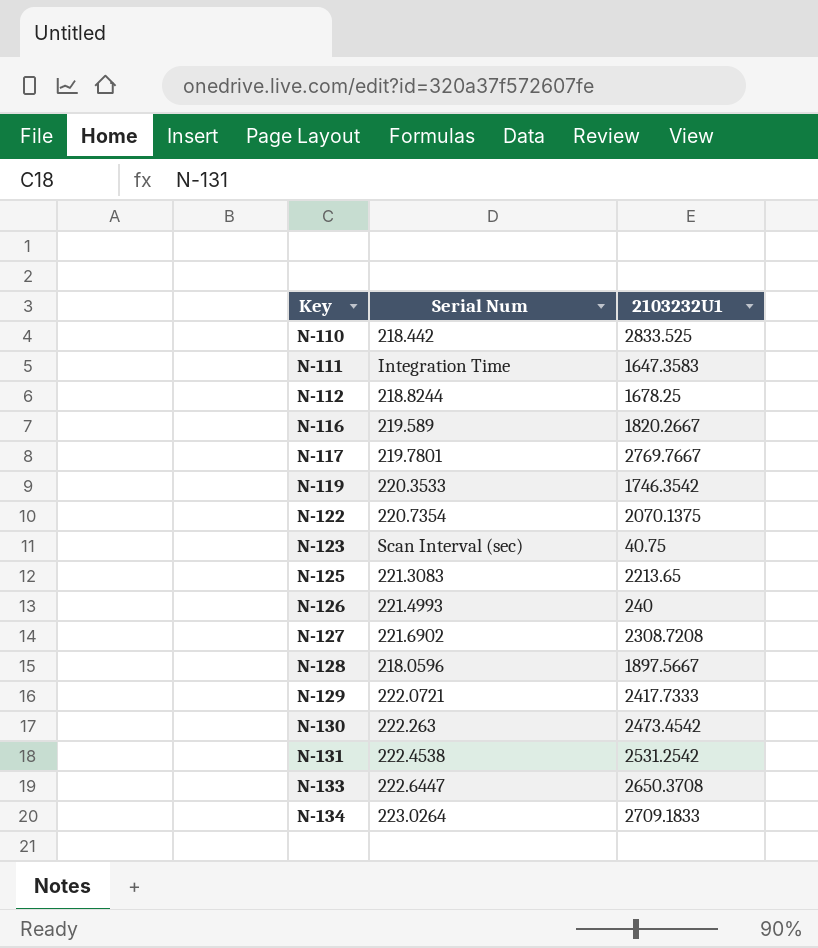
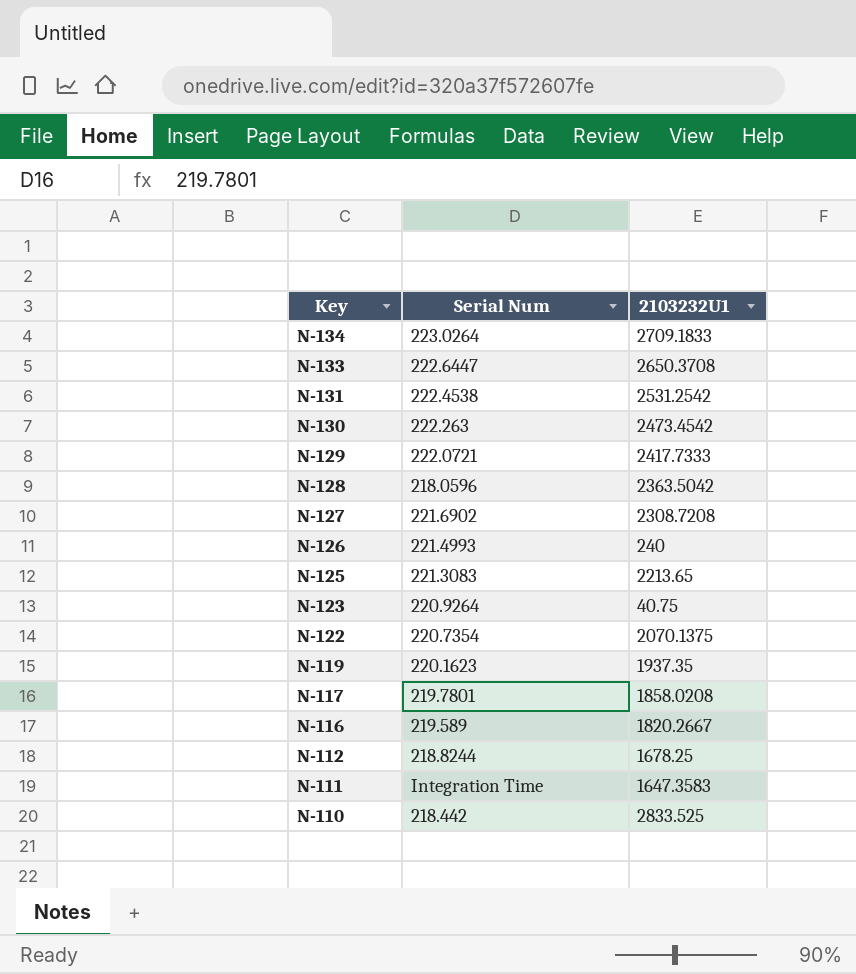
row order: Key ascending -> Key descending
N-128 | 2103232U1: 1897.5667 -> 2363.5042
N-123 | Serial Num: Scan Interval (sec) -> 220.9264
N-119 | Serial Num: 220.3533 -> 220.1623
N-119 | 2103232U1: 1746.3542 -> 1937.35
N-117 | 2103232U1: 2769.7667 -> 1858.0208

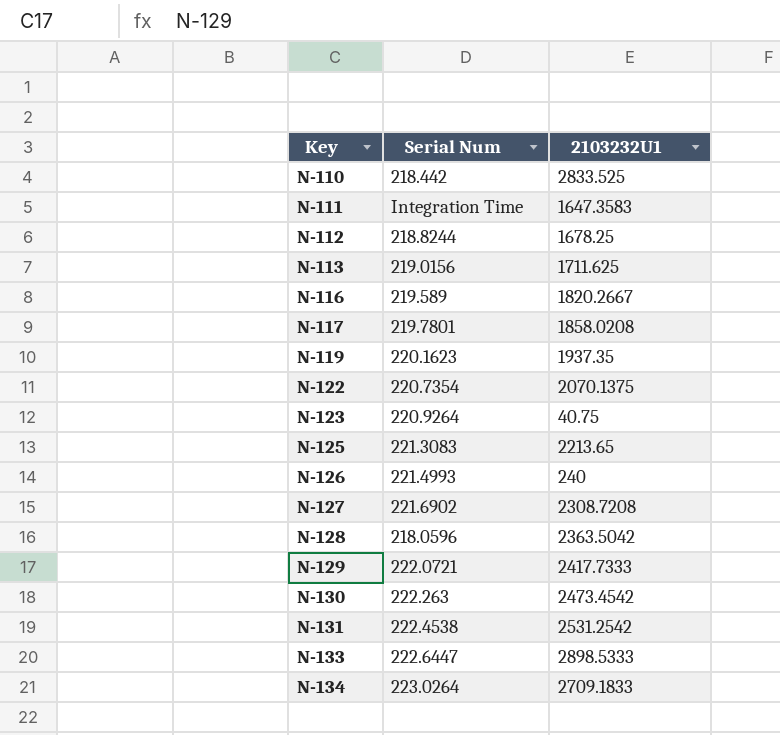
row order: Key descending -> Key ascending
row N-113: none -> 219.0156 | 1711.625
N-133 | 2103232U1: 2650.3708 -> 2898.5333

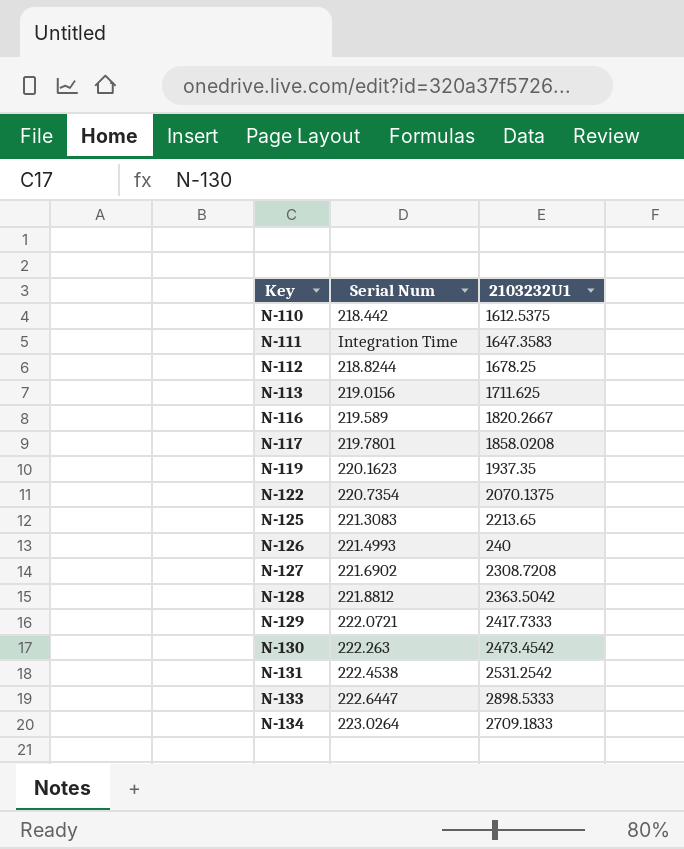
row N-123: 220.9264 | 40.75 -> none
N-110 | 2103232U1: 2833.525 -> 1612.5375
N-128 | Serial Num: 218.0596 -> 221.8812

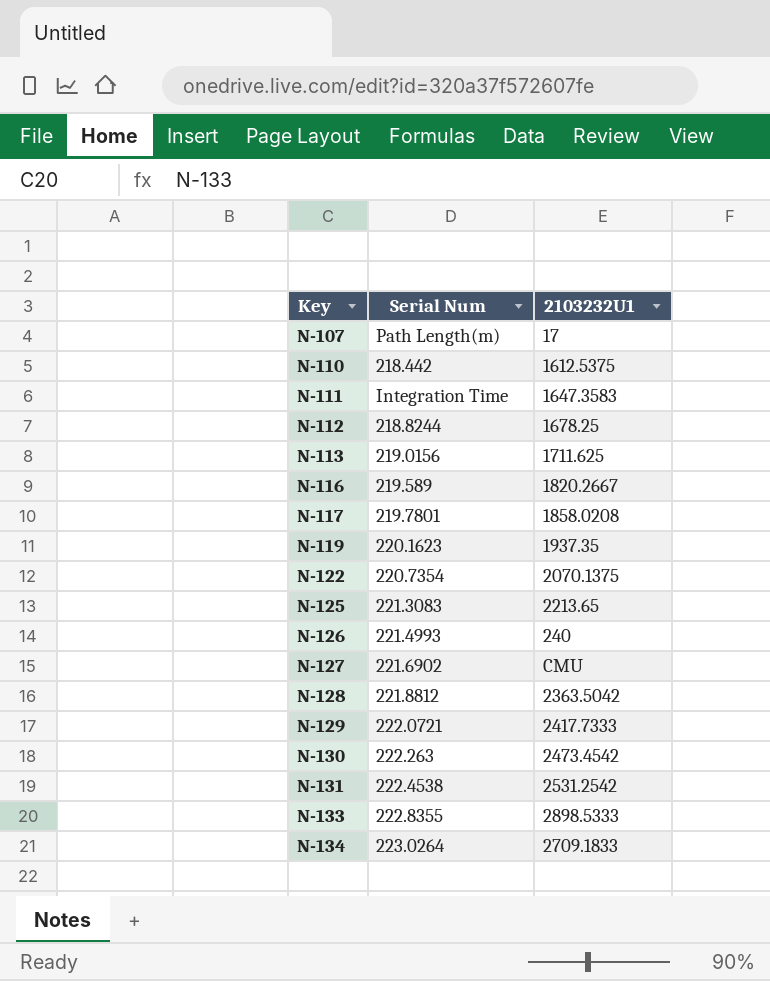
row N-107: none -> Path Length(m) | 17
N-127 | 2103232U1: 2308.7208 -> CMU
N-133 | Serial Num: 222.6447 -> 222.8355

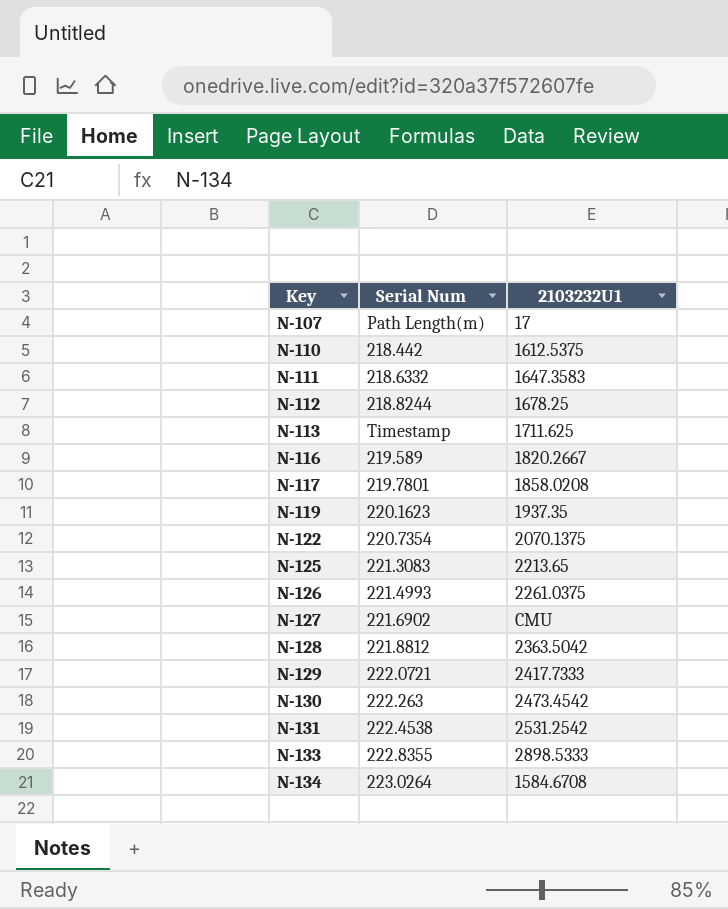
N-111 | Serial Num: Integration Time -> 218.6332
N-113 | Serial Num: 219.0156 -> Timestamp
N-126 | 2103232U1: 240 -> 2261.0375
N-134 | 2103232U1: 2709.1833 -> 1584.6708

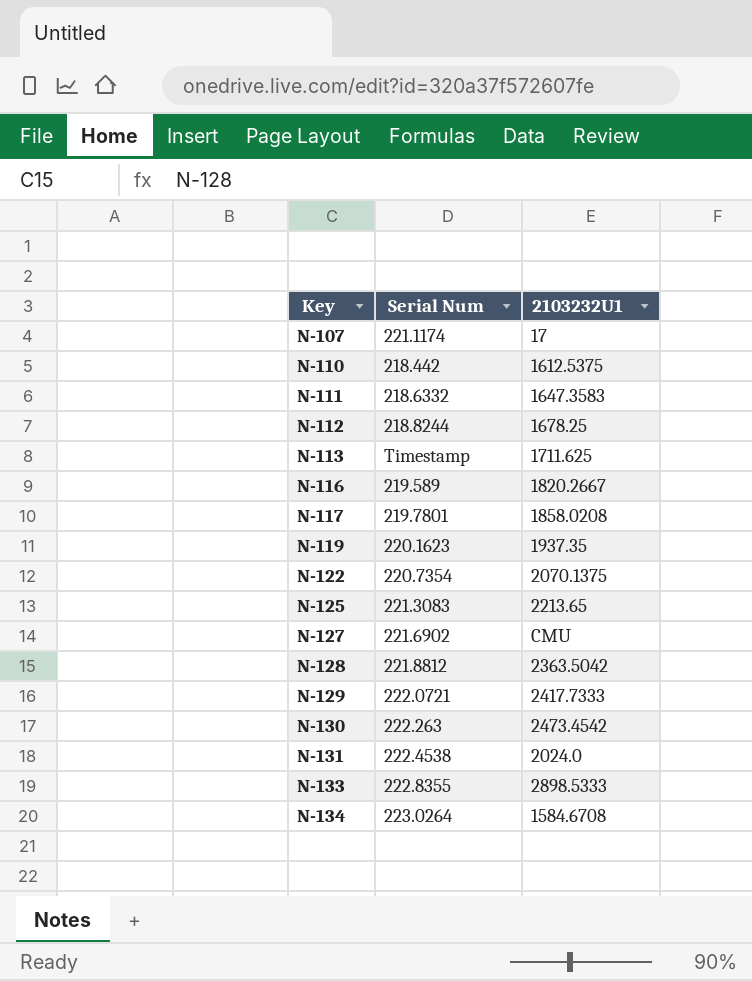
row N-126: 221.4993 | 2261.0375 -> none
N-107 | Serial Num: Path Length(m) -> 221.1174
N-131 | 2103232U1: 2531.2542 -> 2024.0

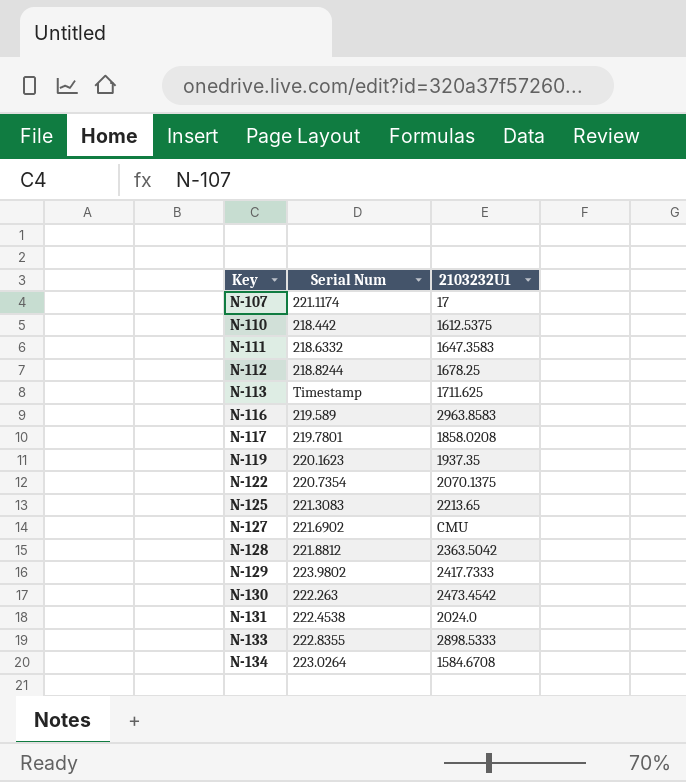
N-116 | 2103232U1: 1820.2667 -> 2963.8583
N-129 | Serial Num: 222.0721 -> 223.9802

